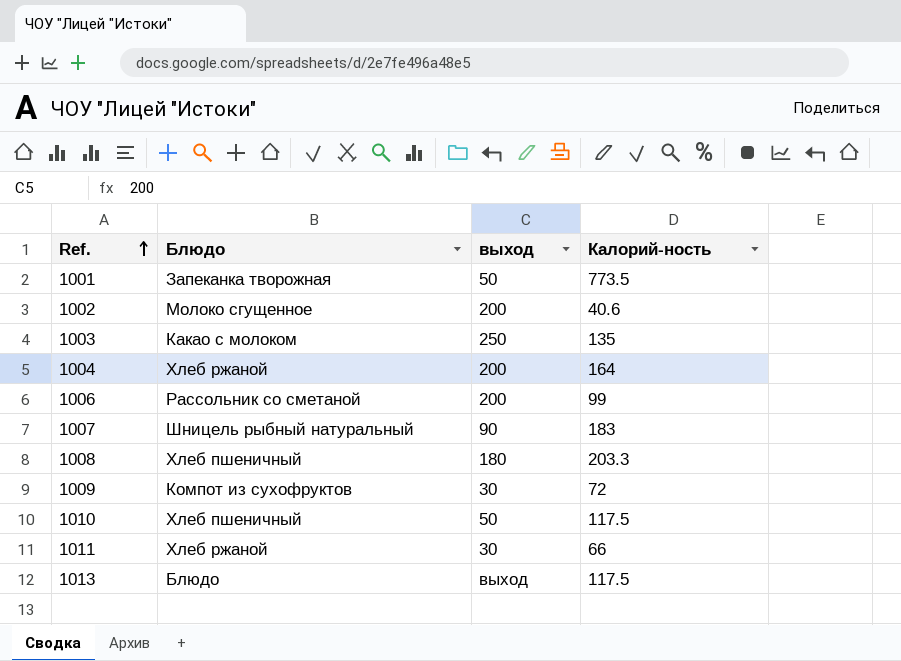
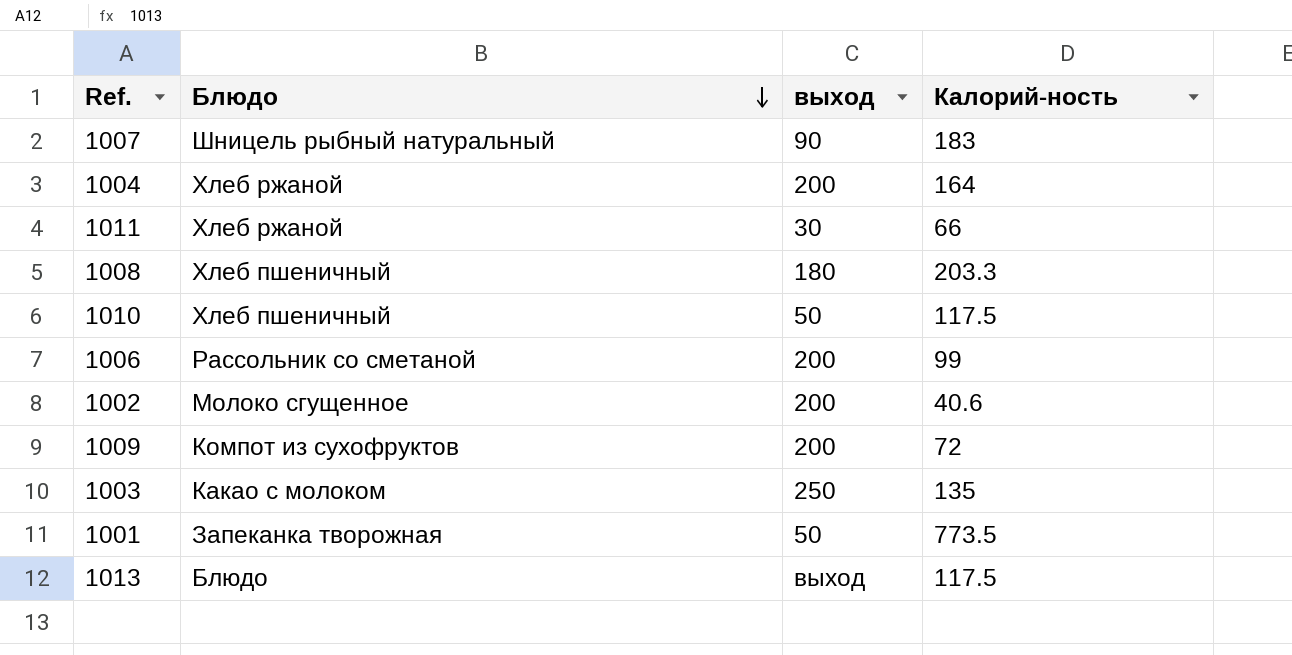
row order: Ref. ascending -> Блюдо descending
1009 | выход: 30 -> 200

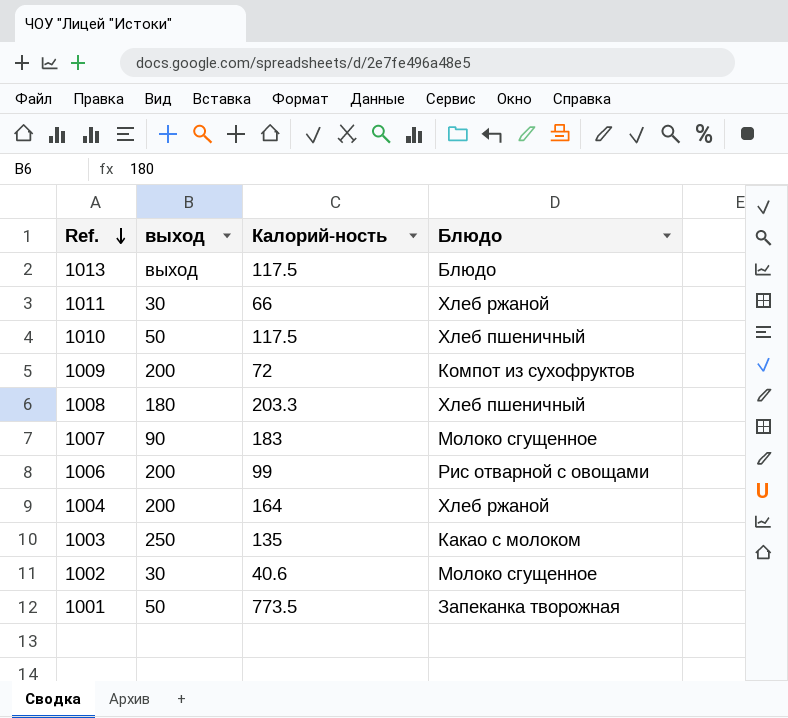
row order: Блюдо descending -> Ref. descending
column Блюдо | position: 2 -> 4
1007 | Блюдо: Шницель рыбный натуральный -> Молоко сгущенное
1006 | Блюдо: Рассольник со сметаной -> Рис отварной с овощами
1002 | выход: 200 -> 30

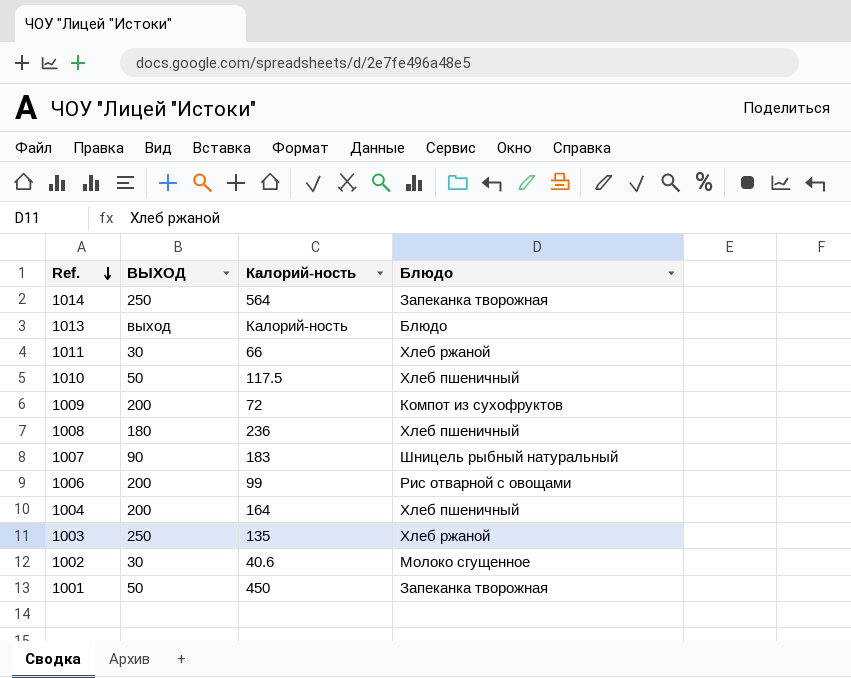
column name: выход -> ВЫХОД
row 1014: none -> 250 | 564 | Запеканка творожная
1013 | Калорий-ность: 117.5 -> Калорий-ность
1008 | Калорий-ность: 203.3 -> 236
1007 | Блюдо: Молоко сгущенное -> Шницель рыбный натуральный
1004 | Блюдо: Хлеб ржаной -> Хлеб пшеничный
1003 | Блюдо: Какао с молоком -> Хлеб ржаной
1001 | Калорий-ность: 773.5 -> 450

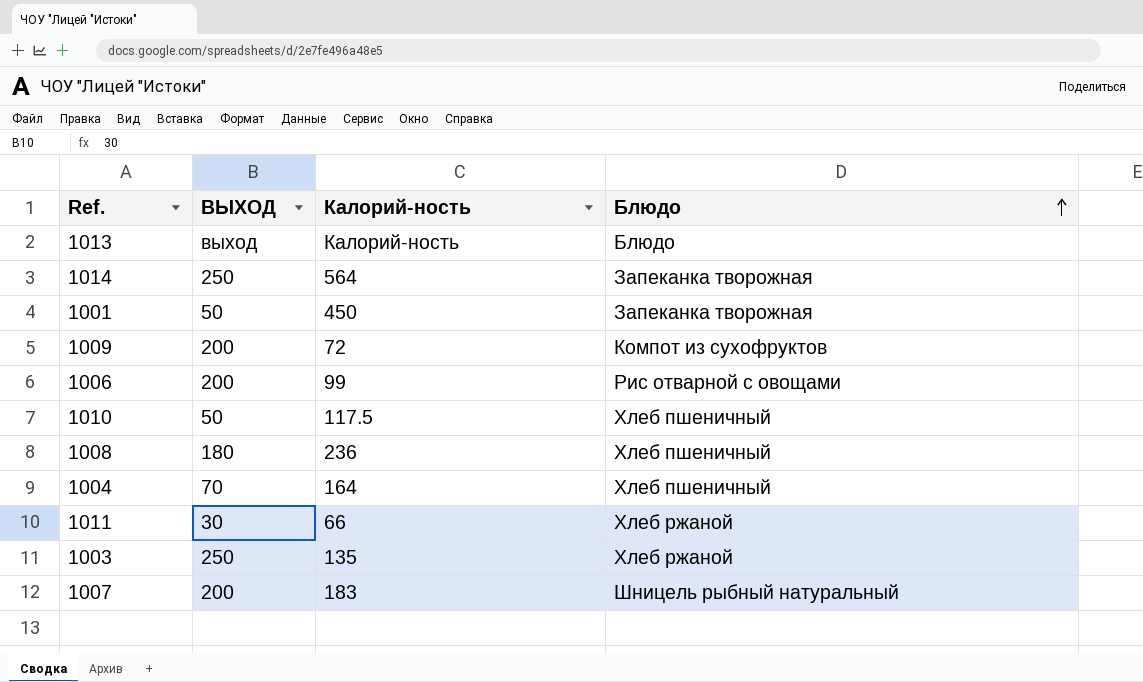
row order: Ref. descending -> Блюдо ascending
row 1002: 30 | 40.6 | Молоко сгущенное -> none
1004 | ВЫХОД: 200 -> 70
1007 | ВЫХОД: 90 -> 200

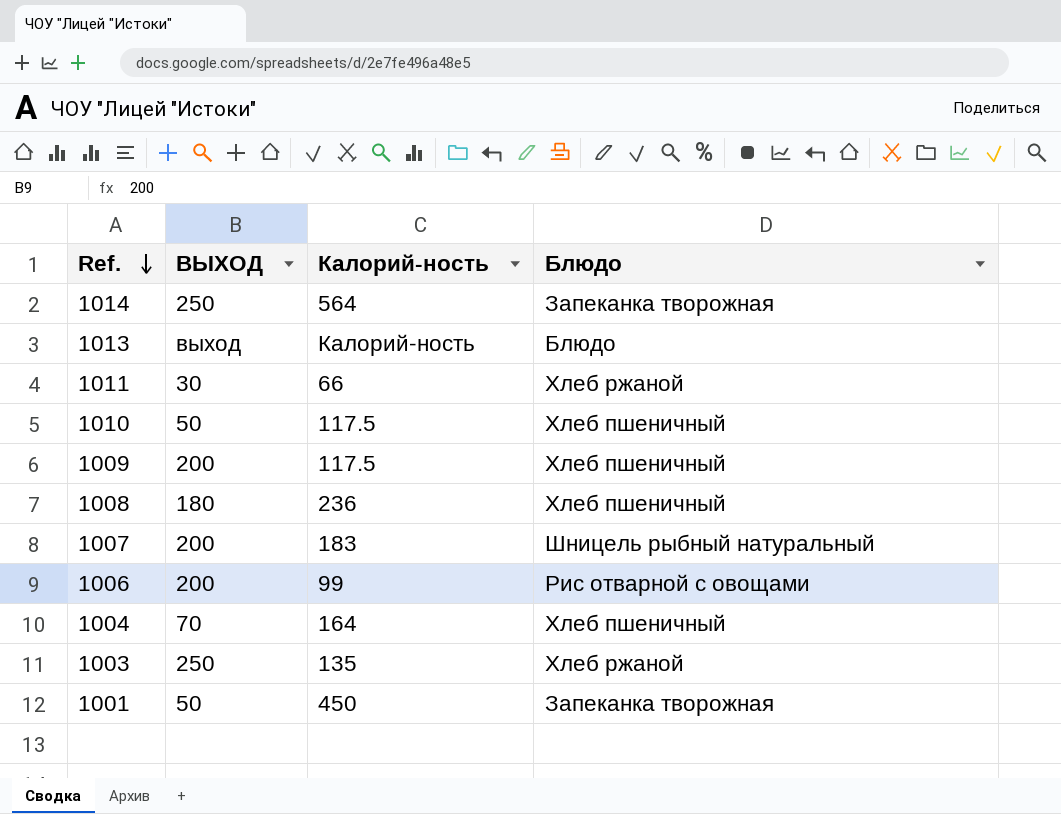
row order: Блюдо ascending -> Ref. descending
1009 | Калорий-ность: 72 -> 117.5
1009 | Блюдо: Компот из сухофруктов -> Хлеб пшеничный

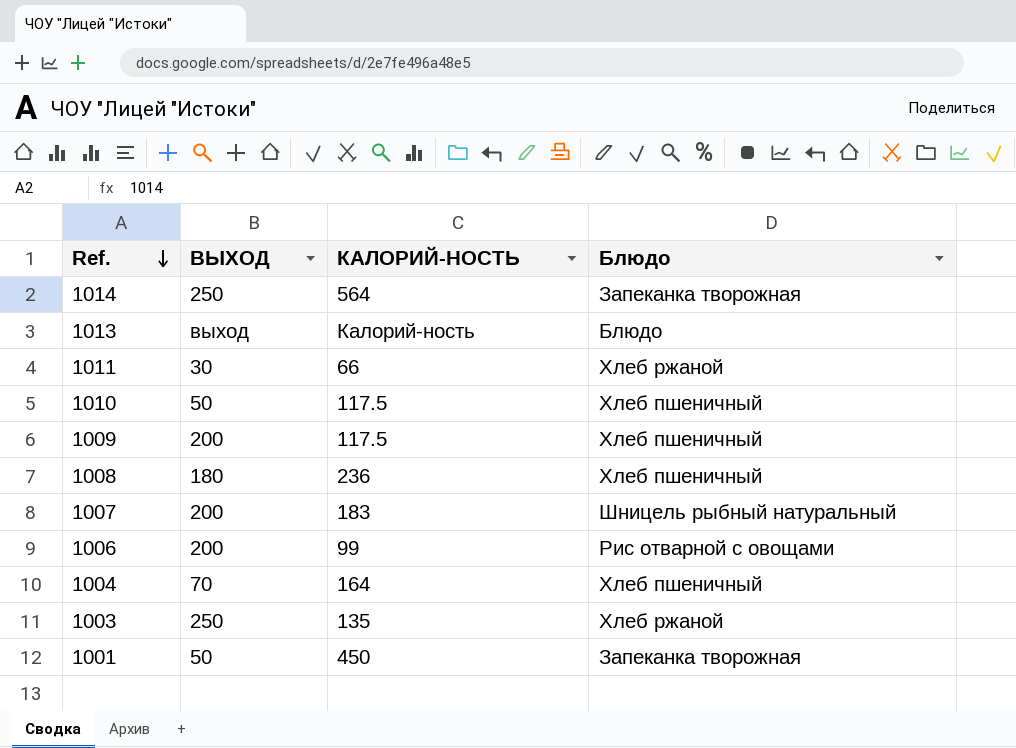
column name: Калорий-ность -> КАЛОРИЙ-НОСТЬ

